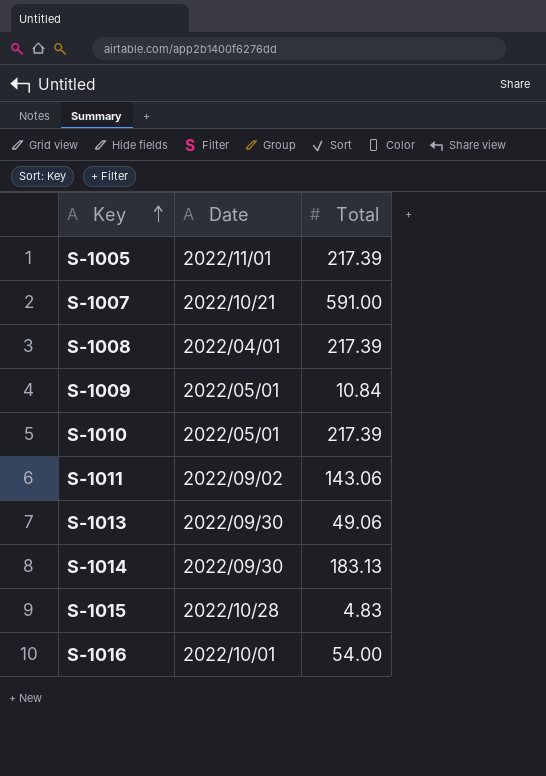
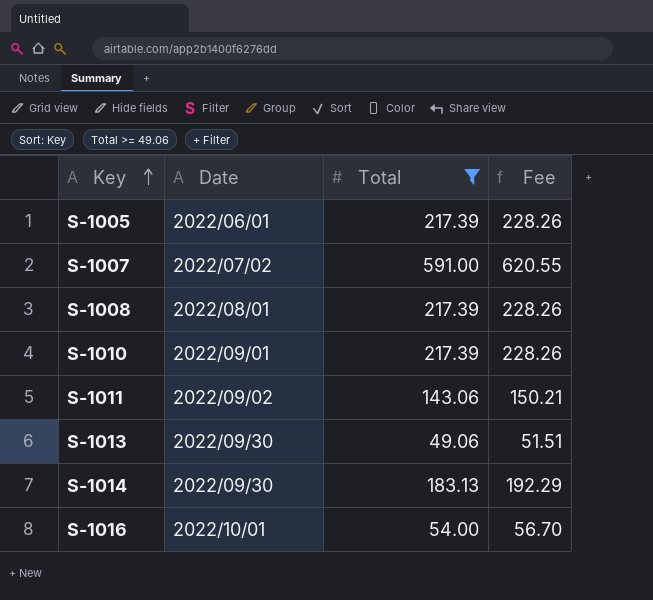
filter: none -> Total >= 49.06
column Fee | formula: none -> [Total] * 1.05
S-1005 | Date: 2022/11/01 -> 2022/06/01
S-1007 | Date: 2022/10/21 -> 2022/07/02
S-1008 | Date: 2022/04/01 -> 2022/08/01
S-1010 | Date: 2022/05/01 -> 2022/09/01

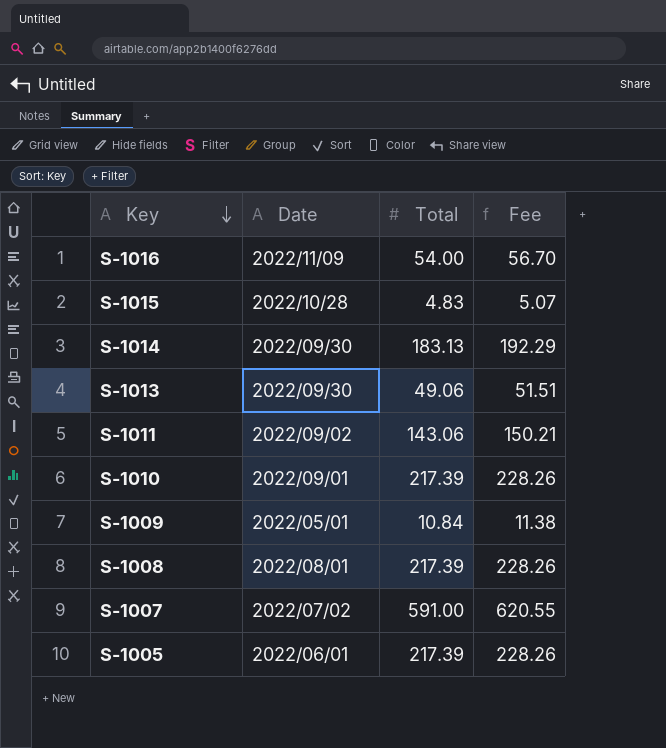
filter: Total >= 49.06 -> none
row order: Key ascending -> Key descending
S-1016 | Date: 2022/10/01 -> 2022/11/09

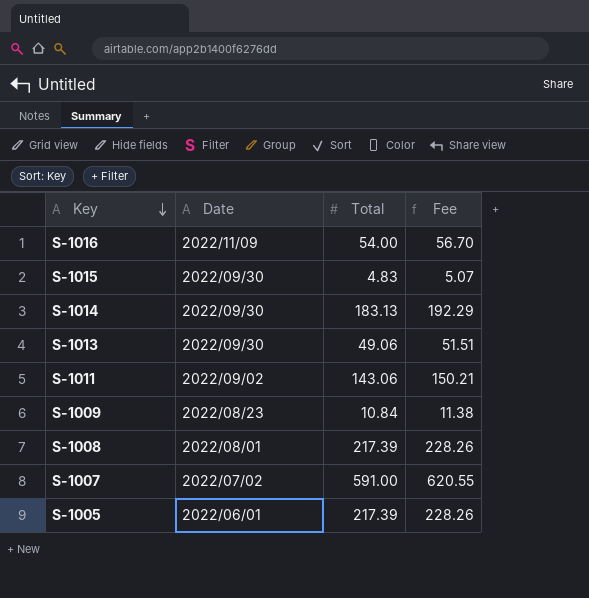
row S-1010: 2022/09/01 | 217.39 | 228.26 -> none
S-1015 | Date: 2022/10/28 -> 2022/09/30
S-1009 | Date: 2022/05/01 -> 2022/08/23

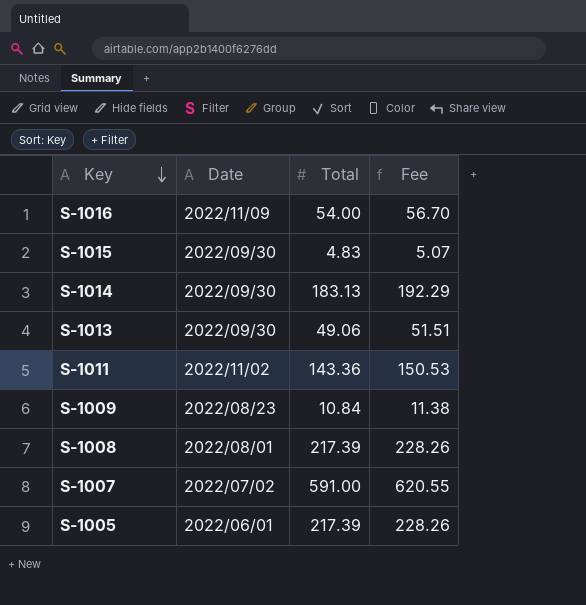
S-1011 | Date: 2022/09/02 -> 2022/11/02
S-1011 | Total: 143.06 -> 143.36
S-1011 | Fee: 150.21 -> 150.53

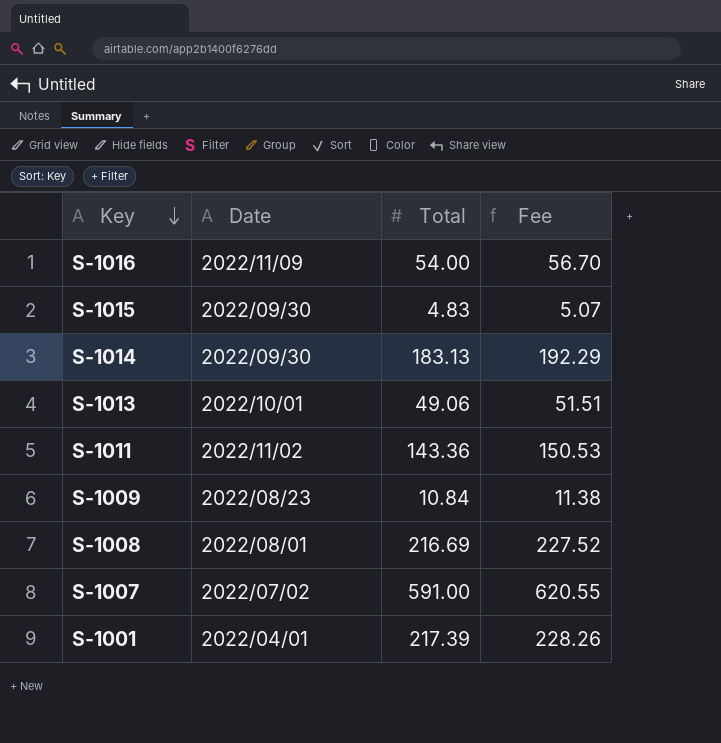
row S-1005: 2022/06/01 | 217.39 | 228.26 -> none
S-1013 | Date: 2022/09/30 -> 2022/10/01
S-1008 | Total: 217.39 -> 216.69
S-1008 | Fee: 228.26 -> 227.52
row S-1001: none -> 2022/04/01 | 217.39 | 228.26

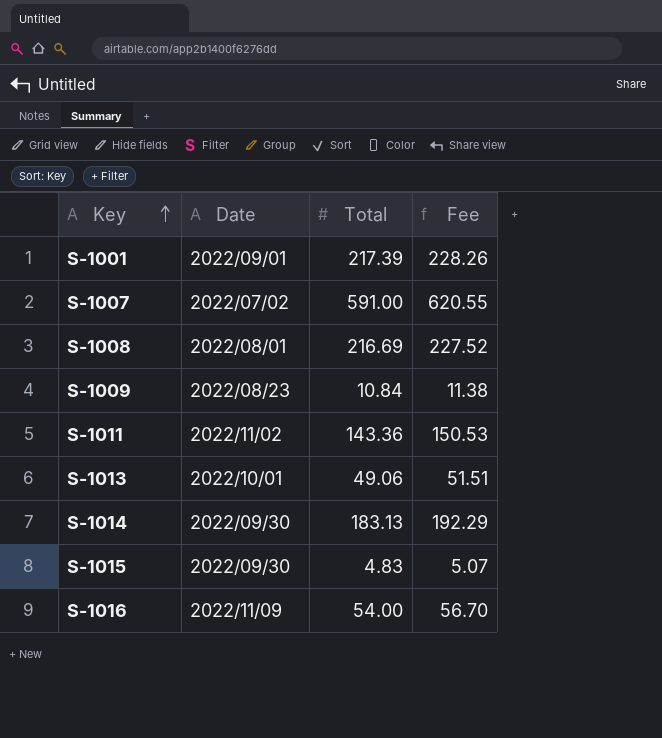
row order: Key descending -> Key ascending
S-1001 | Date: 2022/04/01 -> 2022/09/01

